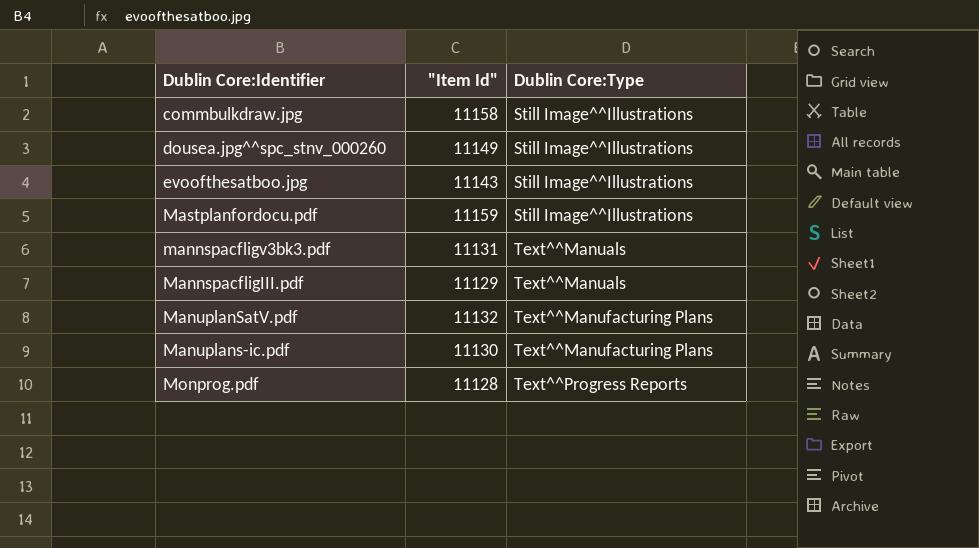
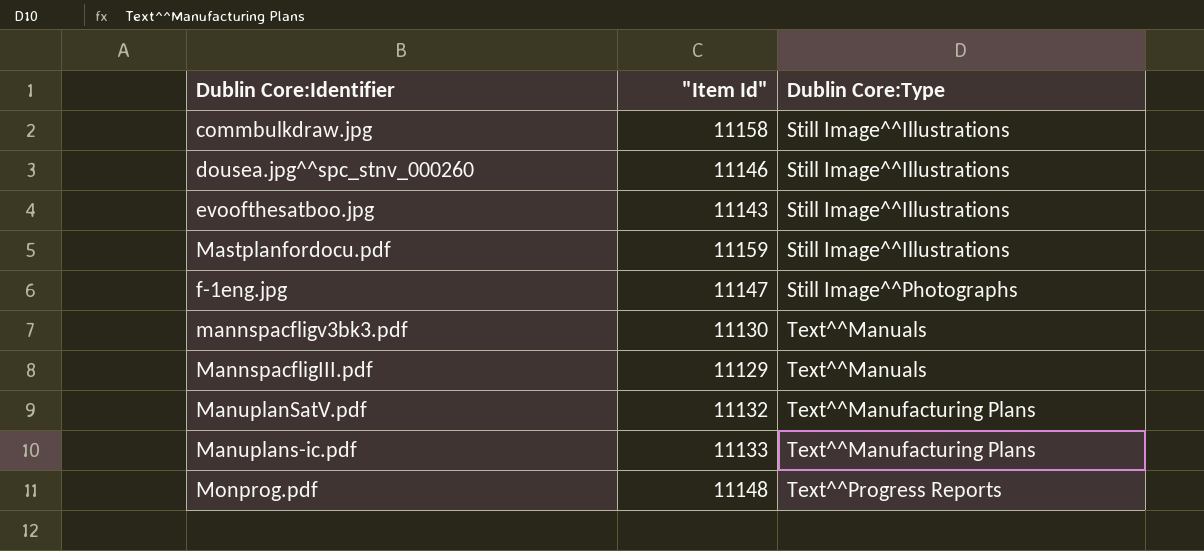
dousea.jpg^^spc_stnv_000260 | "Item Id": 11149 -> 11146
row f-1eng.jpg: none -> 11147 | Still Image^^Photographs
mannspacfligv3bk3.pdf | "Item Id": 11131 -> 11130
Manuplans-ic.pdf | "Item Id": 11130 -> 11133
Monprog.pdf | "Item Id": 11128 -> 11148

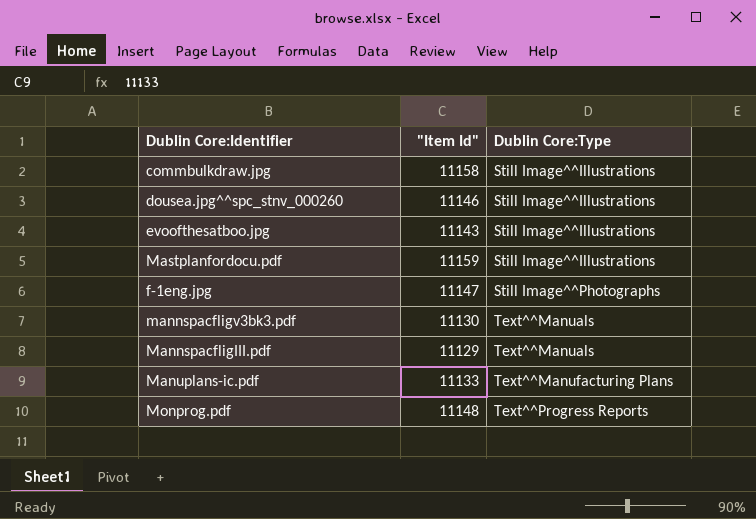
row ManuplanSatV.pdf: 11132 | Text^^Manufacturing Plans -> none

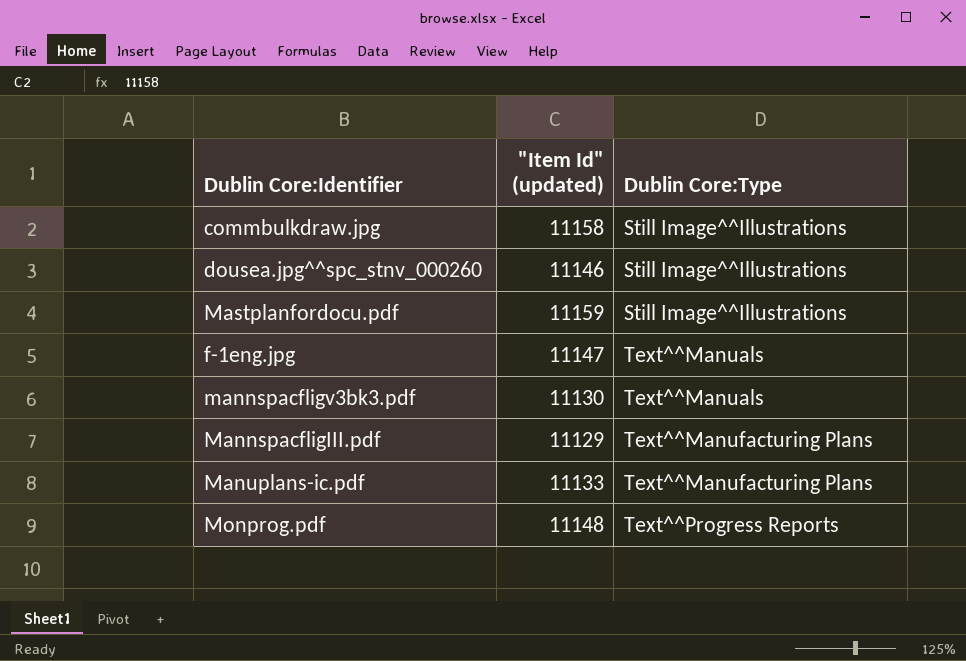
column name: "Item Id" -> "Item Id" (updated)
row evoofthesatboo.jpg: 11143 | Still Image^^Illustrations -> none
f-1eng.jpg | Dublin Core:Type: Still Image^^Photographs -> Text^^Manuals
MannspacfligIII.pdf | Dublin Core:Type: Text^^Manuals -> Text^^Manufacturing Plans

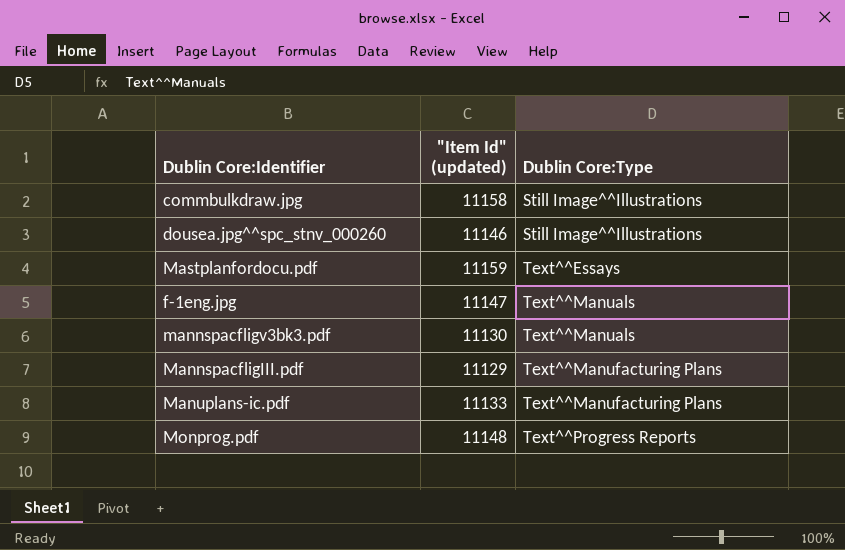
Mastplanfordocu.pdf | Dublin Core:Type: Still Image^^Illustrations -> Text^^Essays

